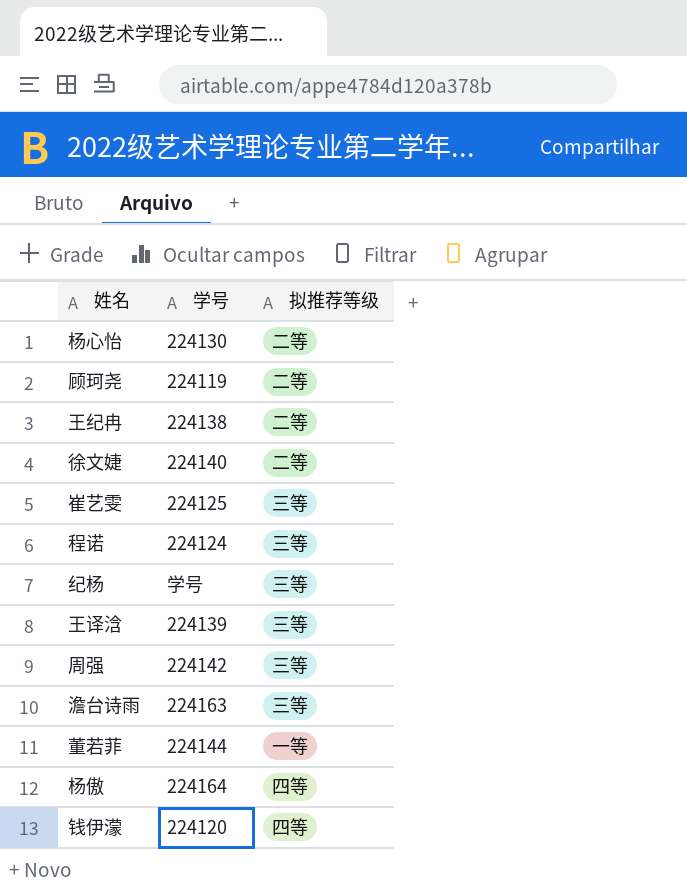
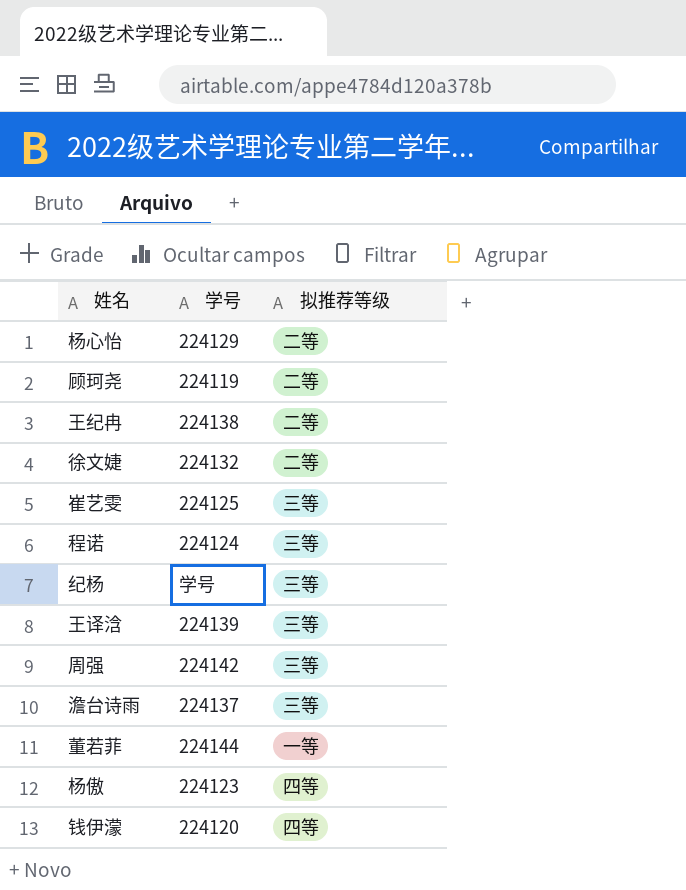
杨心怡 | 学号: 224130 -> 224129
徐文婕 | 学号: 224140 -> 224132
澹台诗雨 | 学号: 224163 -> 224137
杨傲 | 学号: 224164 -> 224123

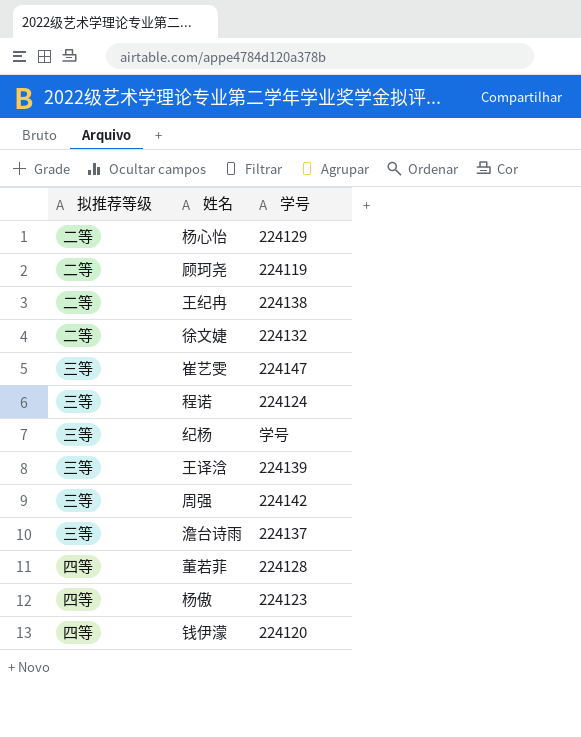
column 拟推荐等级 | position: 3 -> 1
崔艺雯 | 学号: 224125 -> 224147
董若菲 | 拟推荐等级: 一等 -> 四等
董若菲 | 学号: 224144 -> 224128

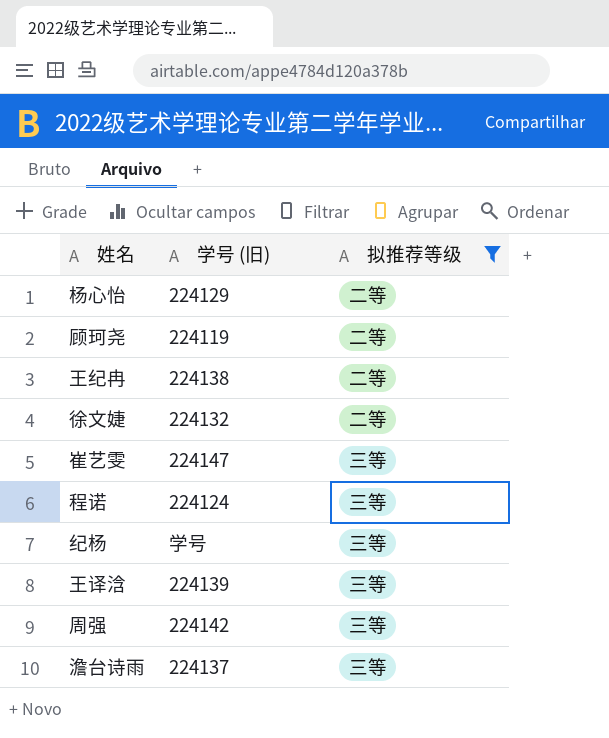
filter: none -> 拟推荐等级 != 四等
column name: 学号 -> 学号 (旧)
column 拟推荐等级 | position: 1 -> 3

